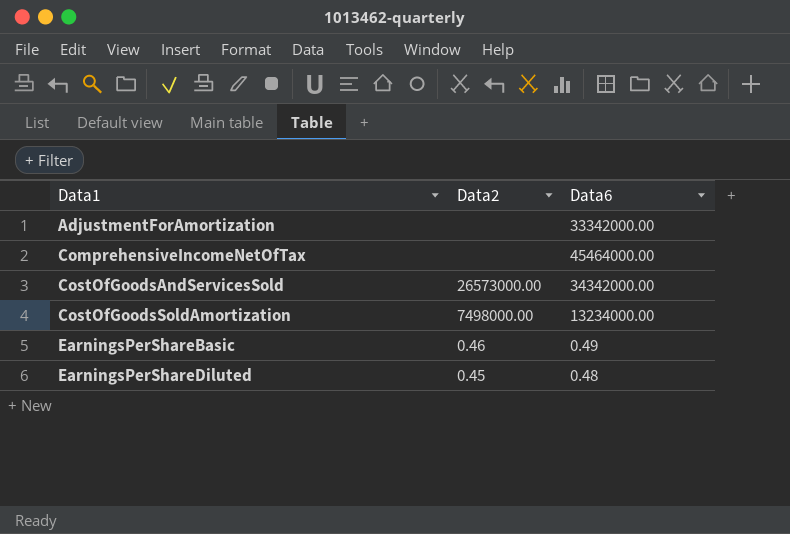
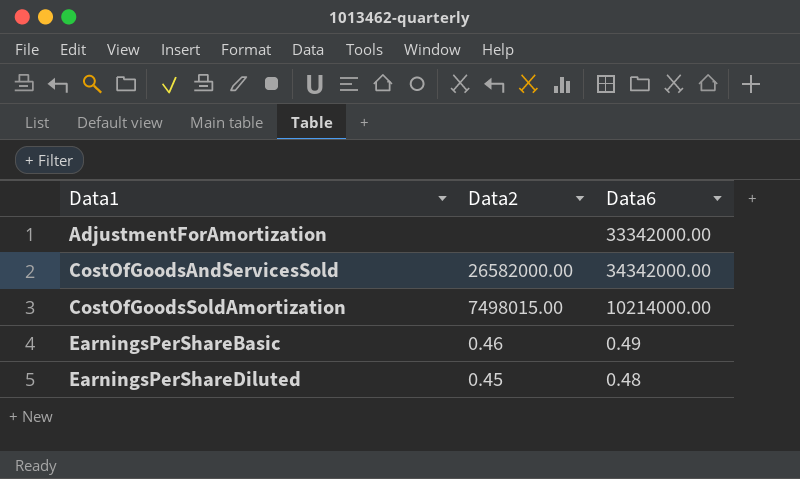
row ComprehensiveIncomeNetOfTax: none | 45464000.00 -> none
CostOfGoodsAndServicesSold | Data2: 26573000.00 -> 26582000.00
CostOfGoodsSoldAmortization | Data2: 7498000.00 -> 7498015.00
CostOfGoodsSoldAmortization | Data6: 13234000.00 -> 10214000.00

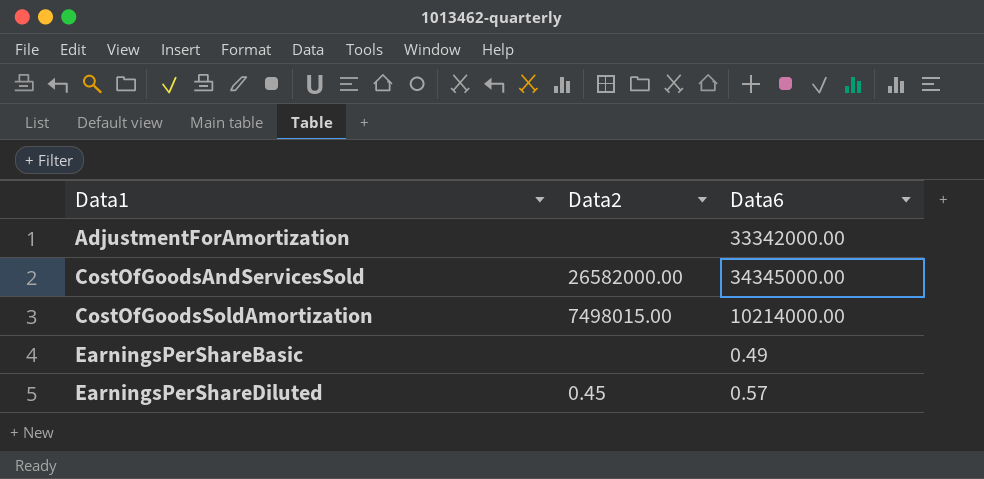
CostOfGoodsAndServicesSold | Data6: 34342000.00 -> 34345000.00
EarningsPerShareBasic | Data2: 0.46 -> none
EarningsPerShareDiluted | Data6: 0.48 -> 0.57

